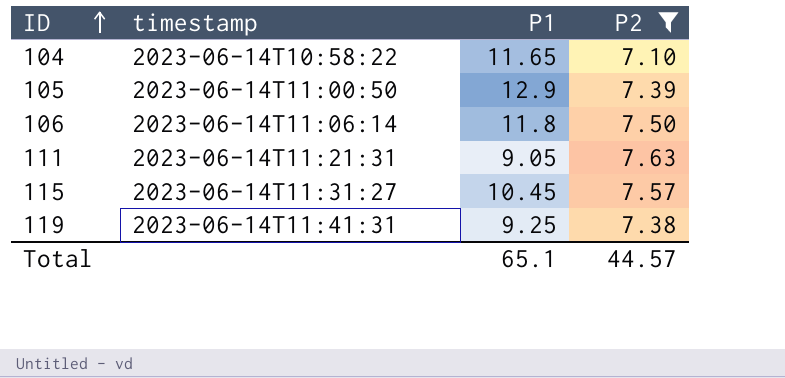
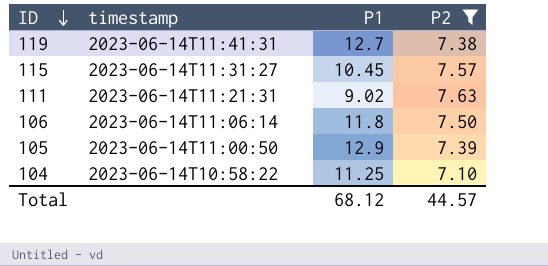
row order: ID ascending -> ID descending
119 | P1: 9.25 -> 12.7
111 | P1: 9.05 -> 9.02
104 | P1: 11.65 -> 11.25
Total | P1: 65.1 -> 68.12

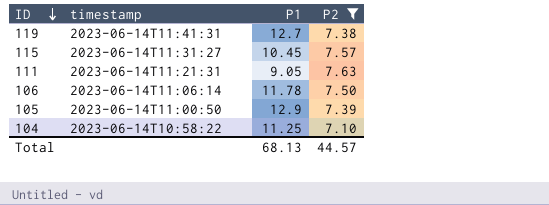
111 | P1: 9.02 -> 9.05
106 | P1: 11.8 -> 11.78
Total | P1: 68.12 -> 68.13

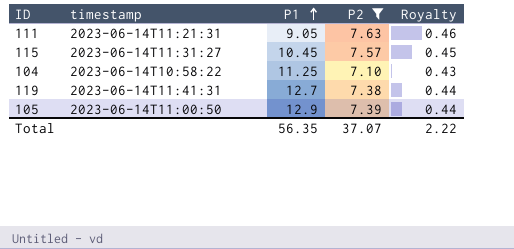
row order: ID descending -> P1 ascending
column Royalty | formula: none -> [P2] * 0.06
row 106: 2023-06-14T11:06:14 | 11.78 | 7.50 -> none
Total | P1: 68.13 -> 56.35
Total | P2: 44.57 -> 37.07

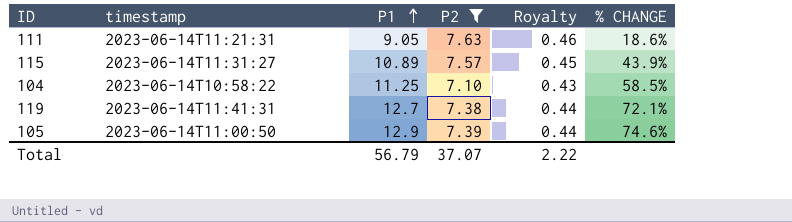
column % CHANGE | formula: none -> ([P1] - [P2]) / [P2]
115 | P1: 10.45 -> 10.89
Total | P1: 56.35 -> 56.79

